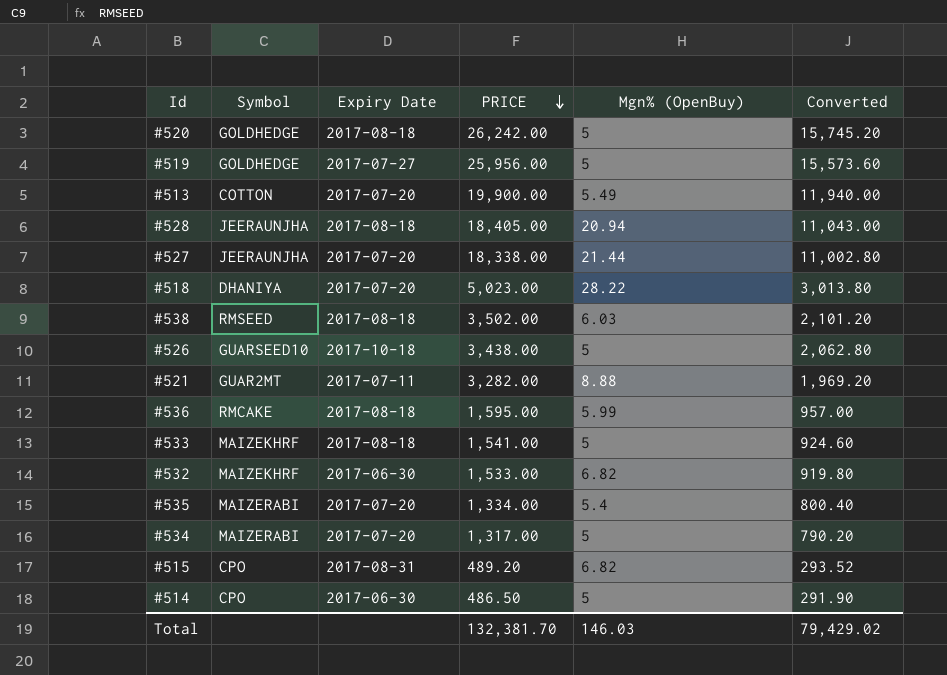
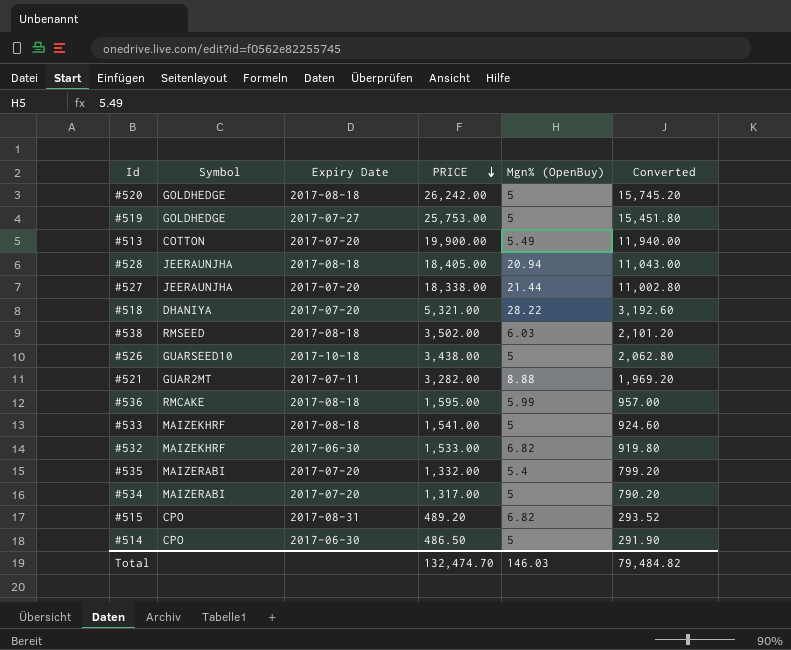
#519 | PRICE: 25,956.00 -> 25,753.00
#519 | Converted: 15,573.60 -> 15,451.80
#518 | PRICE: 5,023.00 -> 5,321.00
#518 | Converted: 3,013.80 -> 3,192.60
#535 | PRICE: 1,334.00 -> 1,332.00
#535 | Converted: 800.40 -> 799.20
Total | PRICE: 132,381.70 -> 132,474.70
Total | Converted: 79,429.02 -> 79,484.82

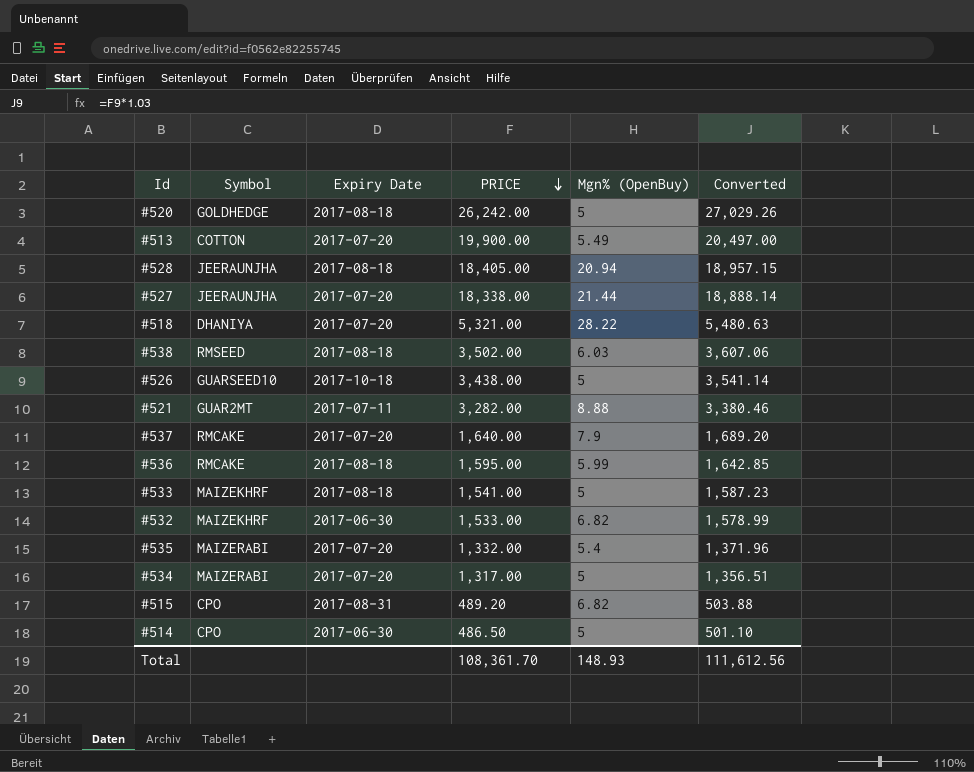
column Converted | formula: [PRICE] * 0.6 -> [PRICE] * 1.03
row #519: GOLDHEDGE | 2017-07-27 | 25,753.00 | 5 | 15,451.80 -> none
row #537: none -> RMCAKE | 2017-07-20 | 1,640.00 | 7.9 | 1,689.20
Total | PRICE: 132,474.70 -> 108,361.70
Total | Mgn% (OpenBuy): 146.03 -> 148.93
Total | Converted: 79,484.82 -> 111,612.56

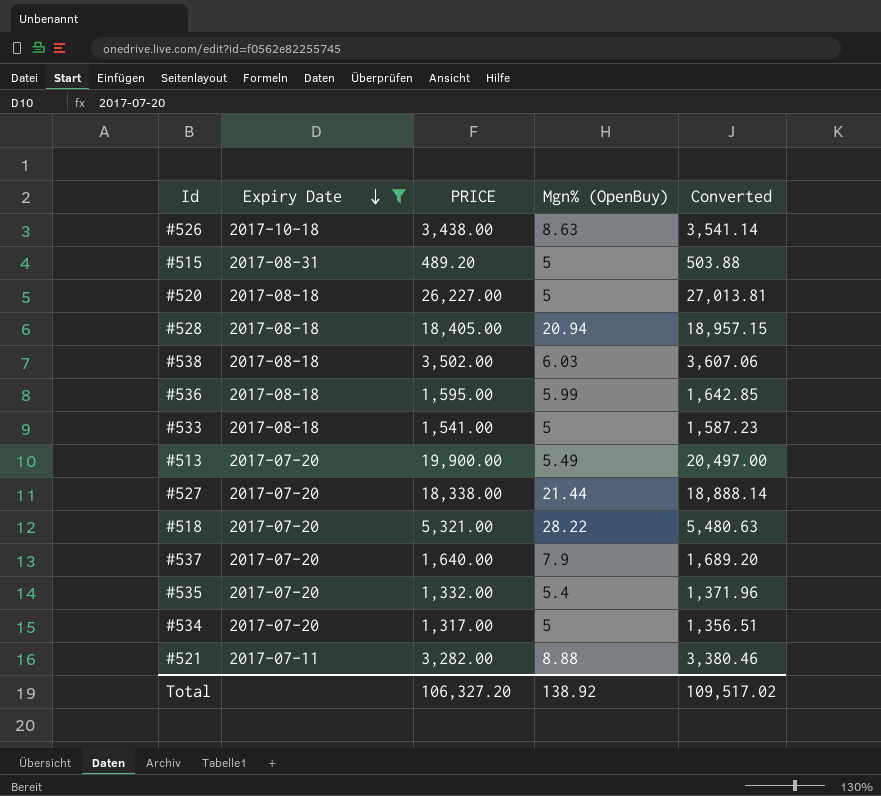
filter: none -> Expiry Date != 2017-06-30
row order: PRICE descending -> Expiry Date descending
column Symbol | position: 2 -> none
#526 | Mgn% (OpenBuy): 5 -> 8.63
#515 | Mgn% (OpenBuy): 6.82 -> 5
#520 | PRICE: 26,242.00 -> 26,227.00
#520 | Converted: 27,029.26 -> 27,013.81
Total | PRICE: 108,361.70 -> 106,327.20
Total | Mgn% (OpenBuy): 148.93 -> 138.92
Total | Converted: 111,612.56 -> 109,517.02

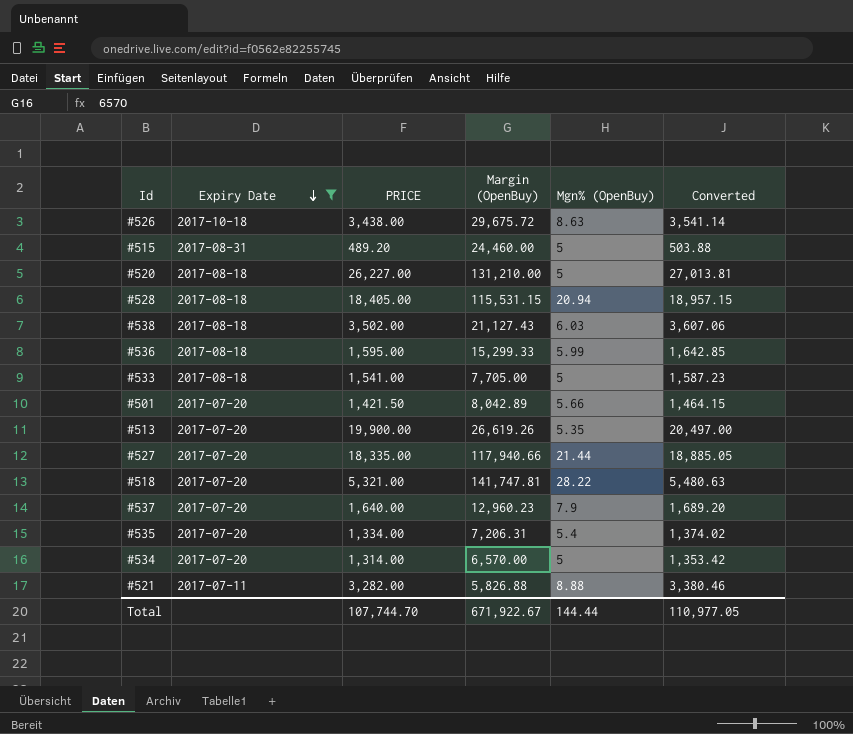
column Margin (OpenBuy) | position: none -> 4
row #501: none -> 2017-07-20 | 1,421.50 | 8,042.89 | 5.66 | 1,464.15
#513 | Mgn% (OpenBuy): 5.49 -> 5.35
#527 | PRICE: 18,338.00 -> 18,335.00
#527 | Converted: 18,888.14 -> 18,885.05
#535 | PRICE: 1,332.00 -> 1,334.00
#535 | Converted: 1,371.96 -> 1,374.02
#534 | PRICE: 1,317.00 -> 1,314.00
#534 | Converted: 1,356.51 -> 1,353.42
Total | PRICE: 106,327.20 -> 107,744.70
Total | Mgn% (OpenBuy): 138.92 -> 144.44
Total | Converted: 109,517.02 -> 110,977.05

